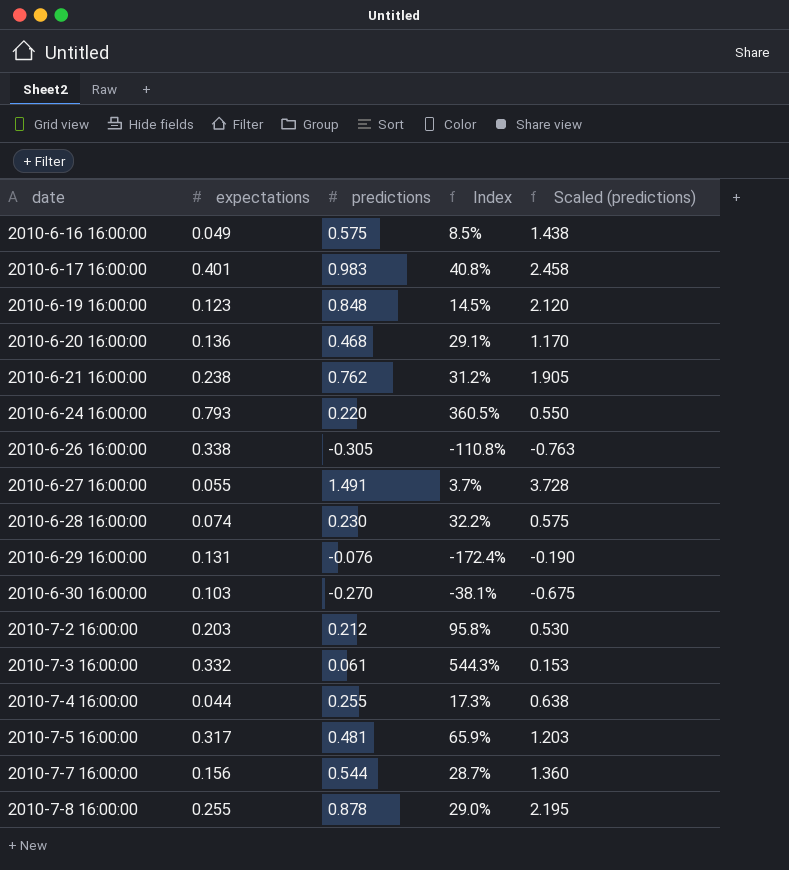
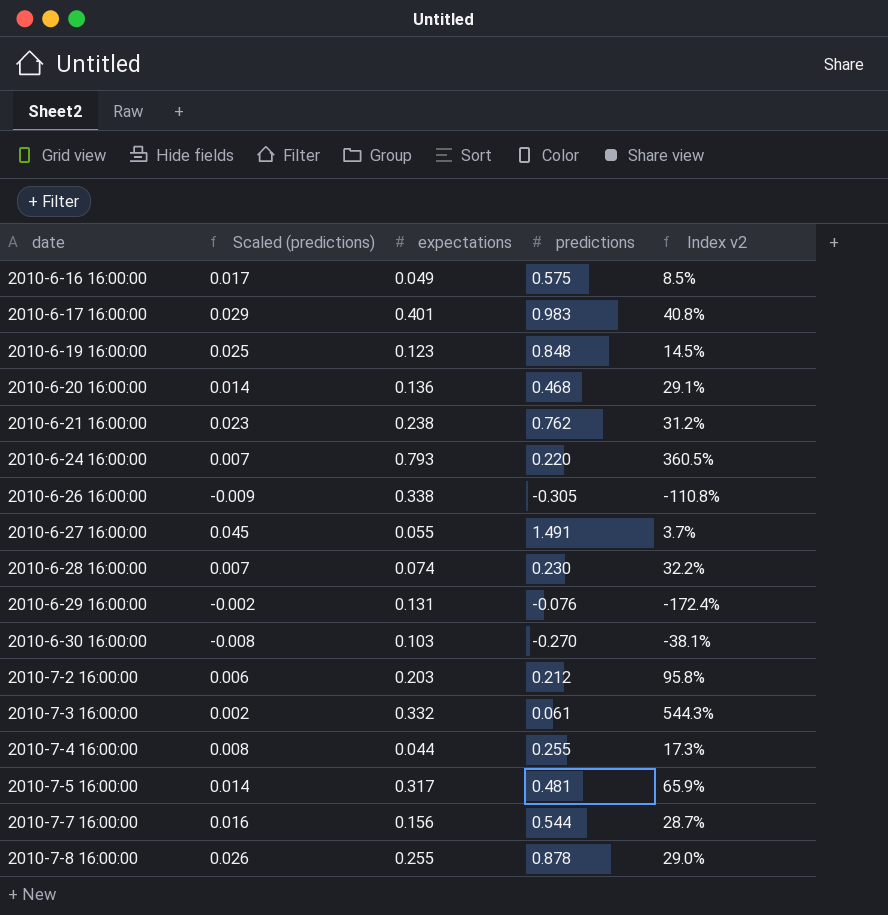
column Scaled (predictions) | formula: [predictions] * 2.5 -> [predictions] * 0.03
column Scaled (predictions) | position: 5 -> 2
column name: Index -> Index v2

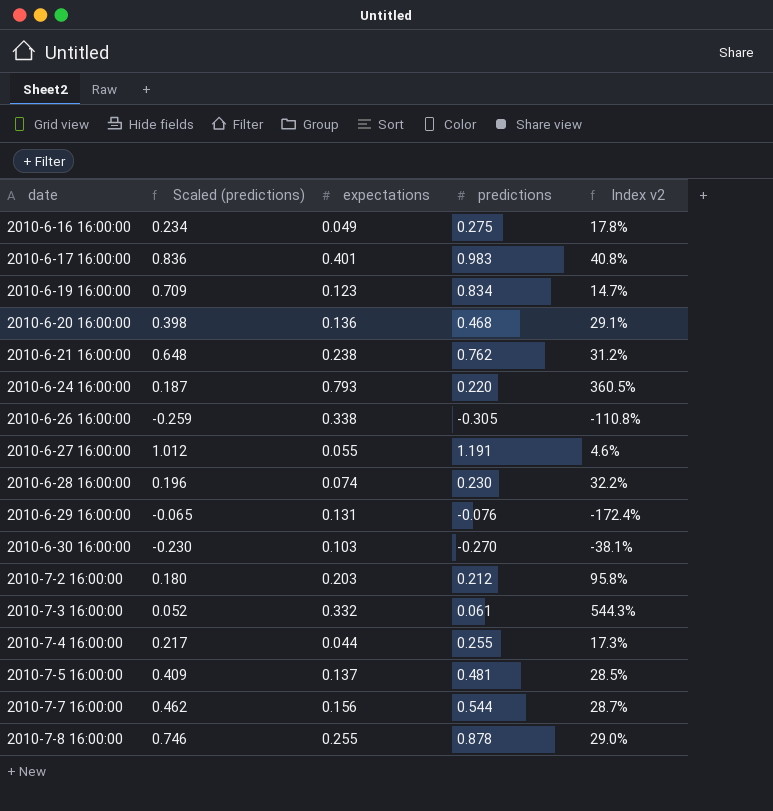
column Scaled (predictions) | formula: [predictions] * 0.03 -> [predictions] * 0.85
2010-6-16 16:00:00 | predictions: 0.575 -> 0.275
2010-6-16 16:00:00 | Index v2: 8.5% -> 17.8%
2010-6-19 16:00:00 | predictions: 0.848 -> 0.834
2010-6-19 16:00:00 | Index v2: 14.5% -> 14.7%
2010-6-27 16:00:00 | predictions: 1.491 -> 1.191
2010-6-27 16:00:00 | Index v2: 3.7% -> 4.6%
2010-7-5 16:00:00 | expectations: 0.317 -> 0.137
2010-7-5 16:00:00 | Index v2: 65.9% -> 28.5%

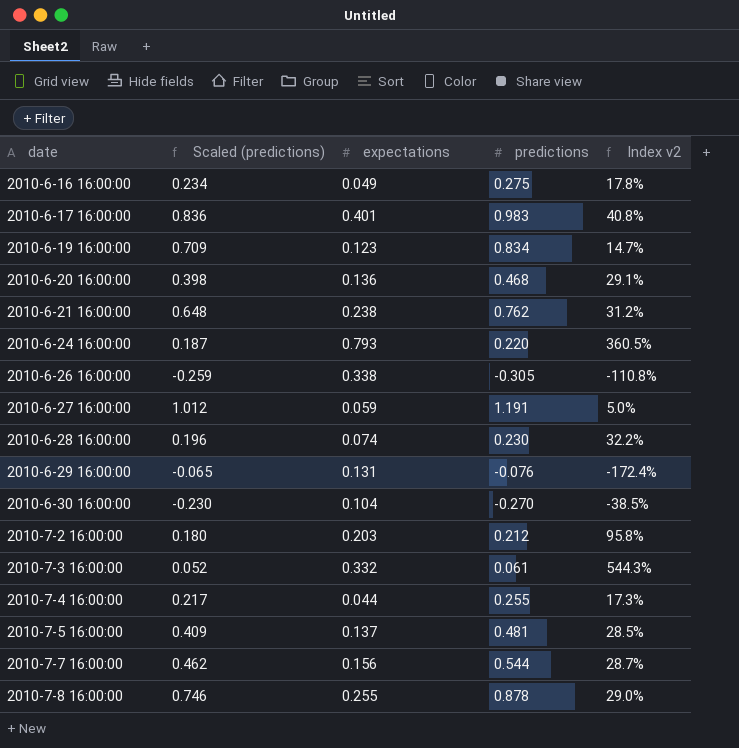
2010-6-27 16:00:00 | expectations: 0.055 -> 0.059
2010-6-27 16:00:00 | Index v2: 4.6% -> 5.0%
2010-6-30 16:00:00 | expectations: 0.103 -> 0.104
2010-6-30 16:00:00 | Index v2: -38.1% -> -38.5%

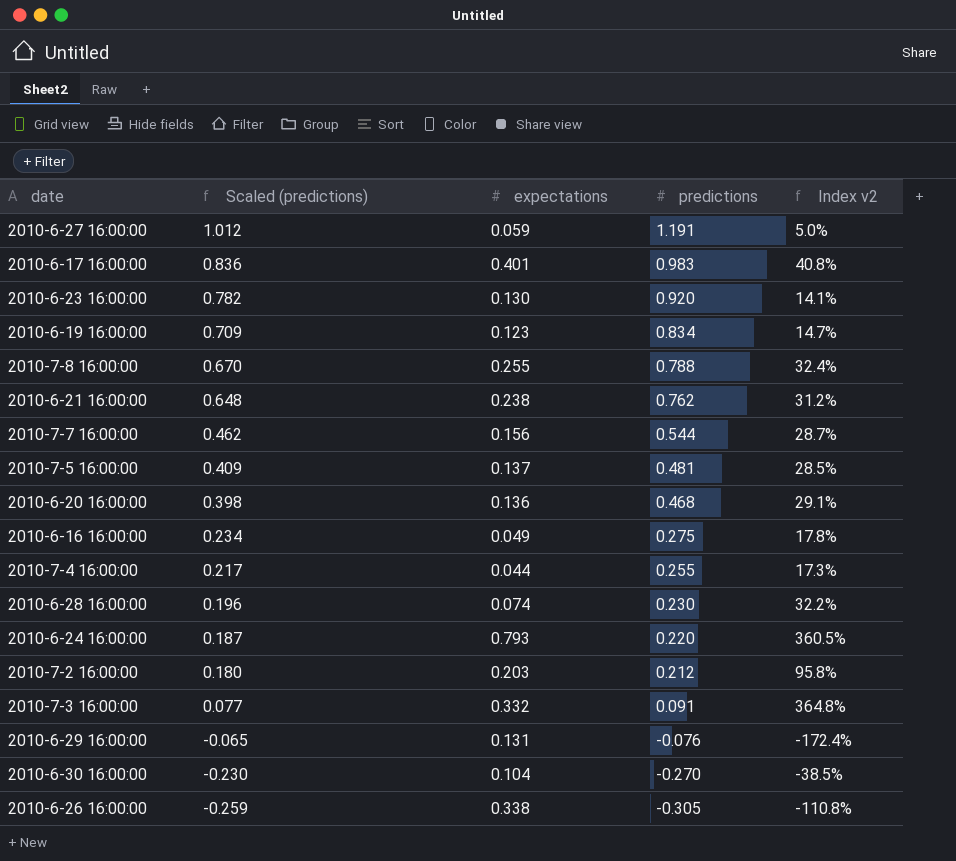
row order: date ascending -> Scaled (predictions) descending
row 2010-6-23 16:00:00: none -> 0.782 | 0.130 | 0.920 | 14.1%
2010-7-8 16:00:00 | Scaled (predictions): 0.746 -> 0.670
2010-7-8 16:00:00 | predictions: 0.878 -> 0.788
2010-7-8 16:00:00 | Index v2: 29.0% -> 32.4%
2010-7-3 16:00:00 | Scaled (predictions): 0.052 -> 0.077
2010-7-3 16:00:00 | predictions: 0.061 -> 0.091
2010-7-3 16:00:00 | Index v2: 544.3% -> 364.8%

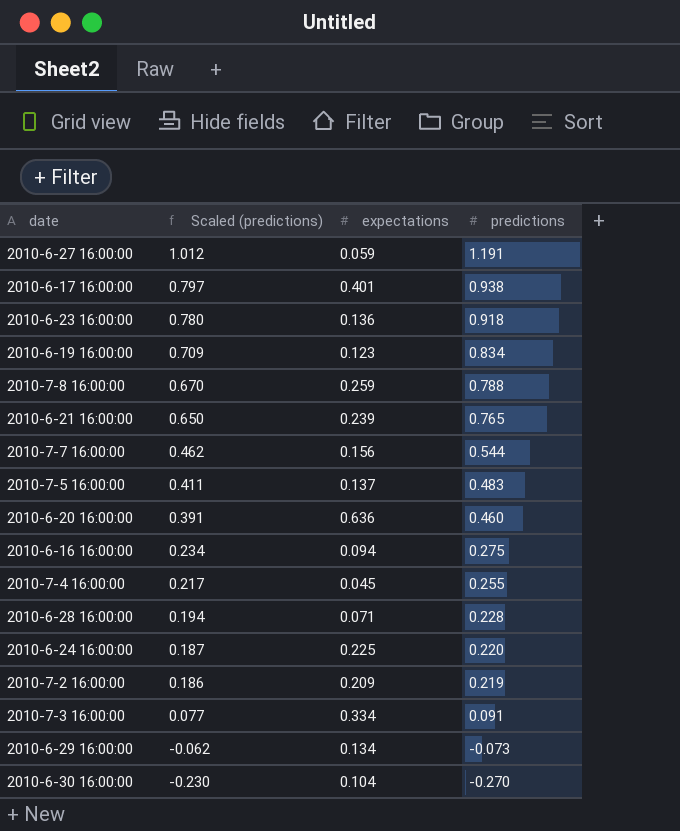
column Index v2 | formula: [expectations] / [predictions] -> none
row 2010-6-26 16:00:00: -0.259 | 0.338 | -0.305 | -110.8% -> none
2010-6-17 16:00:00 | Scaled (predictions): 0.836 -> 0.797
2010-6-17 16:00:00 | predictions: 0.983 -> 0.938
2010-6-23 16:00:00 | Scaled (predictions): 0.782 -> 0.780
2010-6-23 16:00:00 | expectations: 0.130 -> 0.136
2010-6-23 16:00:00 | predictions: 0.920 -> 0.918
2010-7-8 16:00:00 | expectations: 0.255 -> 0.259
2010-6-21 16:00:00 | Scaled (predictions): 0.648 -> 0.650
2010-6-21 16:00:00 | expectations: 0.238 -> 0.239
2010-6-21 16:00:00 | predictions: 0.762 -> 0.765
2010-7-5 16:00:00 | Scaled (predictions): 0.409 -> 0.411
2010-7-5 16:00:00 | predictions: 0.481 -> 0.483
2010-6-20 16:00:00 | Scaled (predictions): 0.398 -> 0.391
2010-6-20 16:00:00 | expectations: 0.136 -> 0.636
2010-6-20 16:00:00 | predictions: 0.468 -> 0.460
2010-6-16 16:00:00 | expectations: 0.049 -> 0.094
2010-7-4 16:00:00 | expectations: 0.044 -> 0.045
2010-6-28 16:00:00 | Scaled (predictions): 0.196 -> 0.194
2010-6-28 16:00:00 | expectations: 0.074 -> 0.071
2010-6-28 16:00:00 | predictions: 0.230 -> 0.228
2010-6-24 16:00:00 | expectations: 0.793 -> 0.225
2010-7-2 16:00:00 | Scaled (predictions): 0.180 -> 0.186
2010-7-2 16:00:00 | expectations: 0.203 -> 0.209
2010-7-2 16:00:00 | predictions: 0.212 -> 0.219
2010-7-3 16:00:00 | expectations: 0.332 -> 0.334
2010-6-29 16:00:00 | Scaled (predictions): -0.065 -> -0.062
2010-6-29 16:00:00 | expectations: 0.131 -> 0.134
2010-6-29 16:00:00 | predictions: -0.076 -> -0.073

